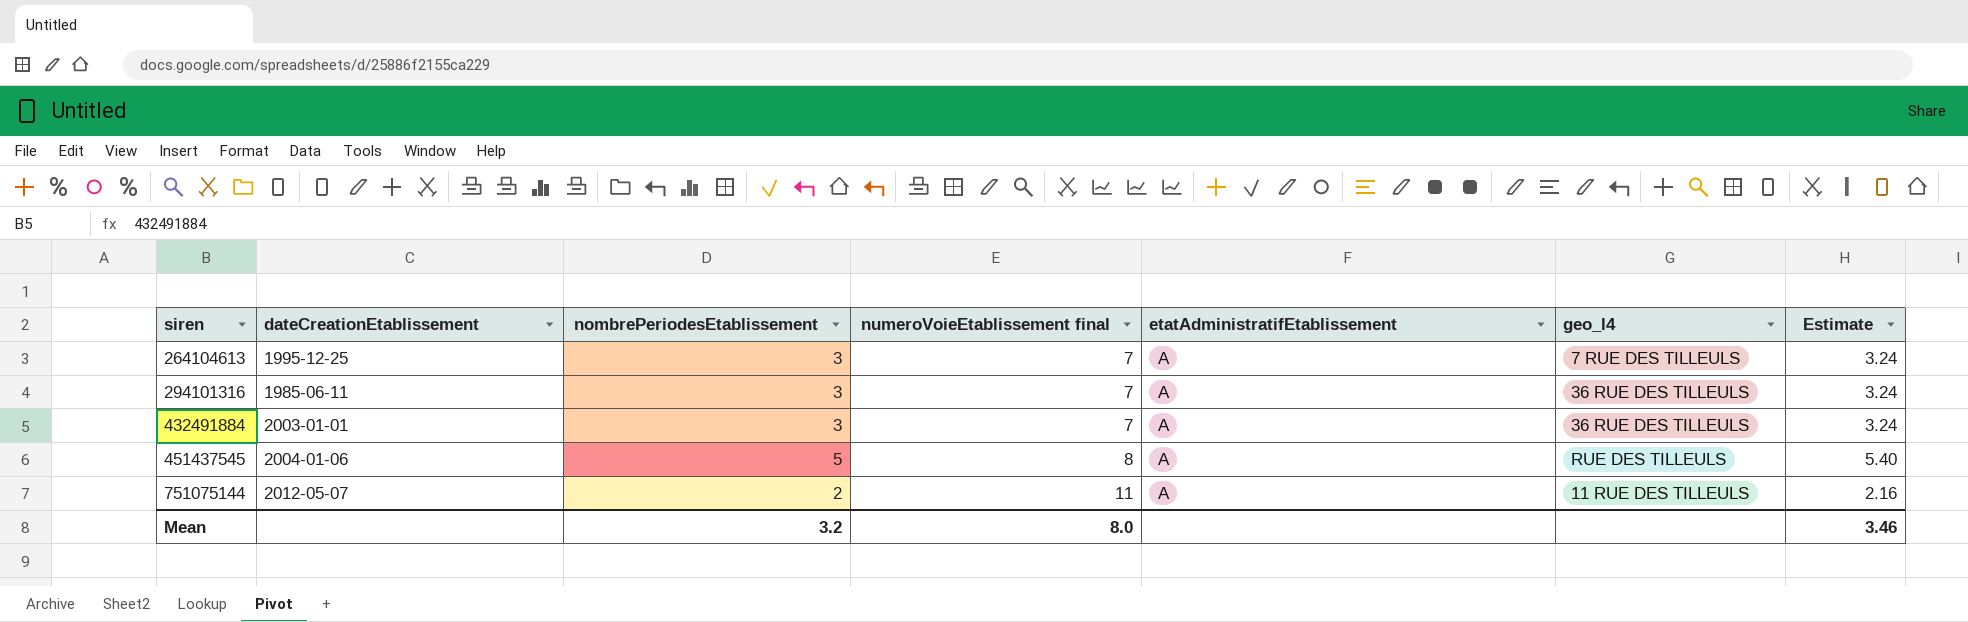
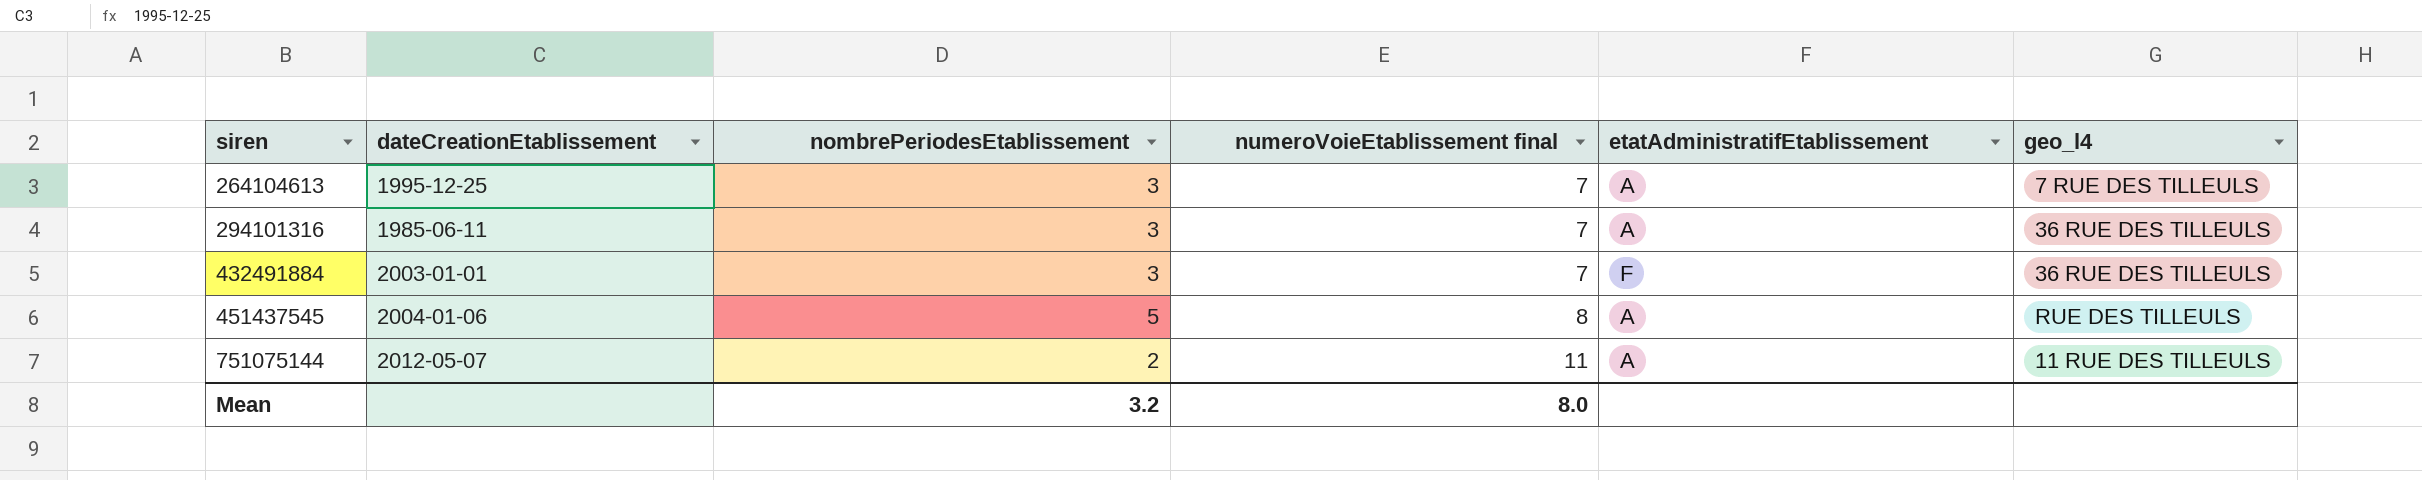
column Estimate | formula: [nombrePeriodesEtablissement] * 1.08 -> none
432491884 | etatAdministratifEtablissement: A -> F

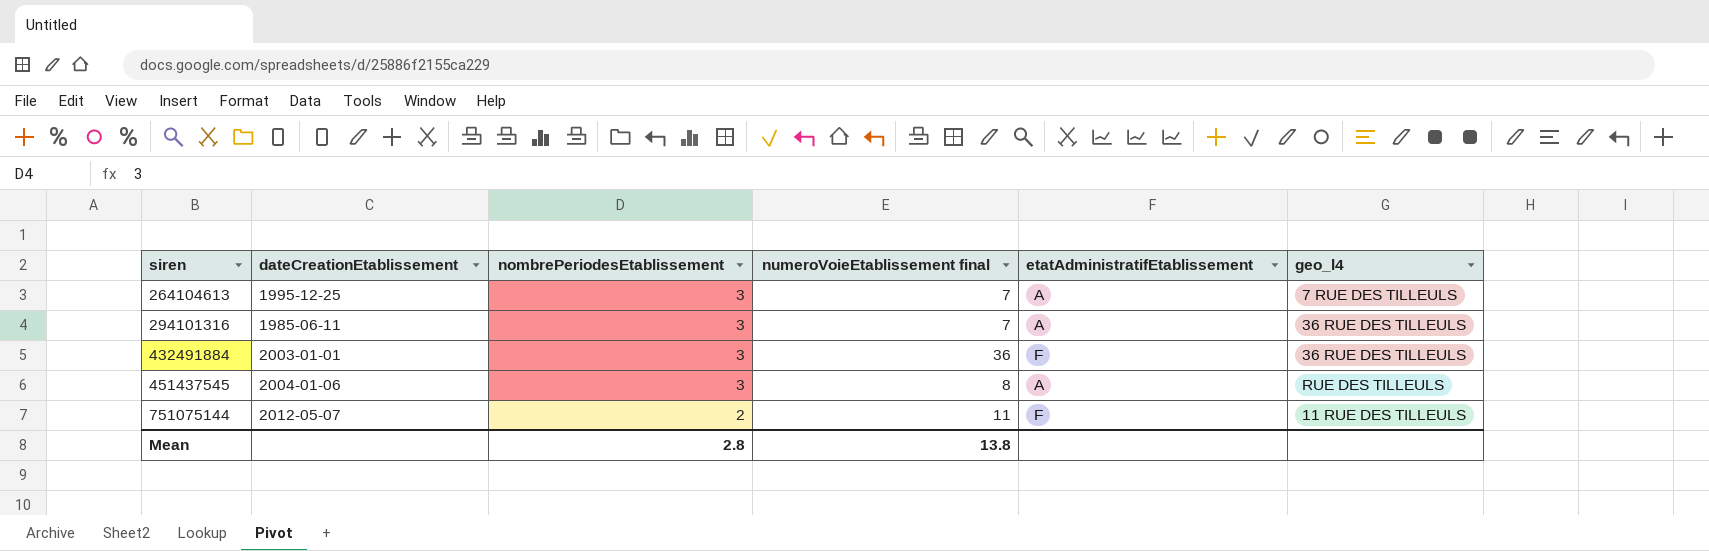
432491884 | numeroVoieEtablissement final: 7 -> 36
451437545 | nombrePeriodesEtablissement: 5 -> 3
751075144 | etatAdministratifEtablissement: A -> F
Mean | nombrePeriodesEtablissement: 3.2 -> 2.8
Mean | numeroVoieEtablissement final: 8.0 -> 13.8

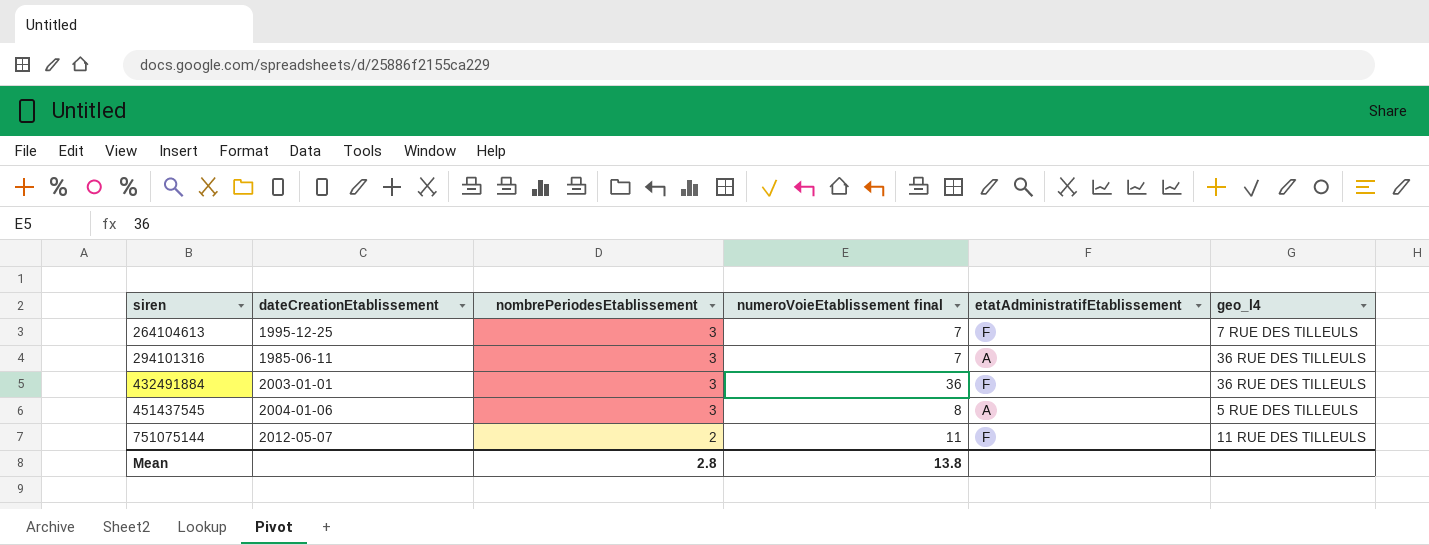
264104613 | etatAdministratifEtablissement: A -> F
451437545 | geo_l4: RUE DES TILLEULS -> 5 RUE DES TILLEULS

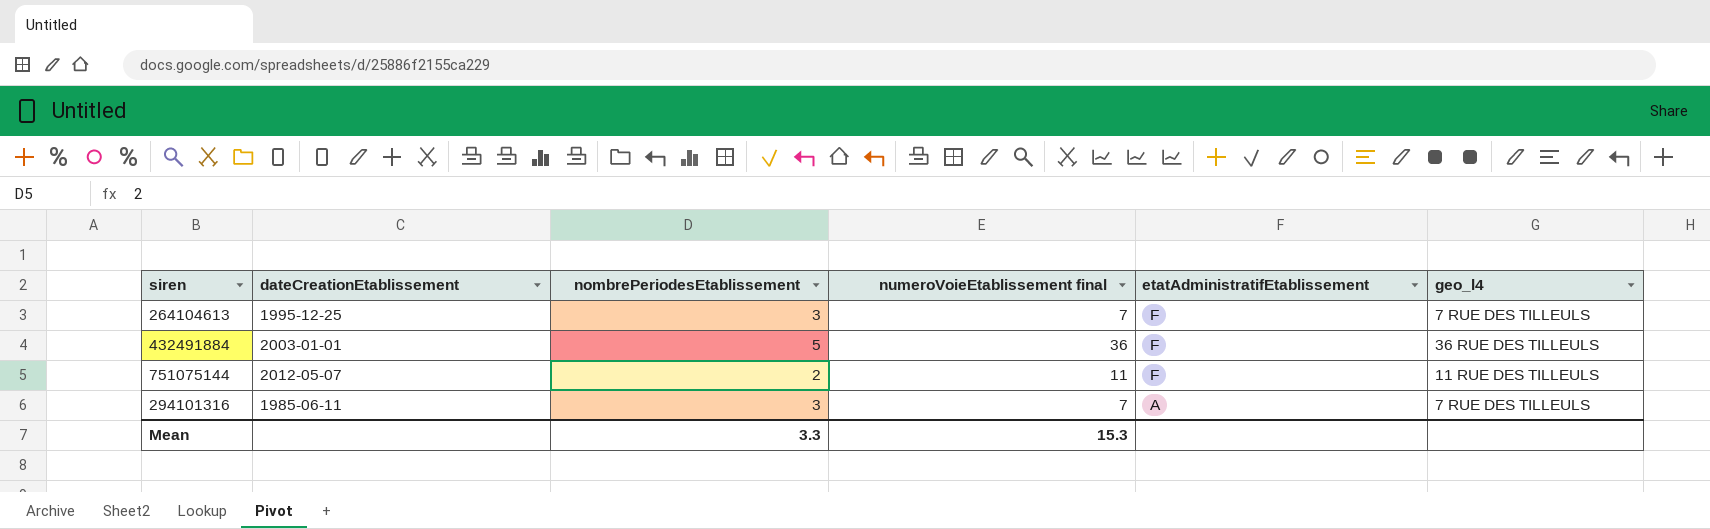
row order: siren ascending -> etatAdministratifEtablissement descending
row 451437545: 2004-01-06 | 3 | 8 | A | 5 RUE DES TILLEULS -> none
432491884 | nombrePeriodesEtablissement: 3 -> 5
294101316 | geo_l4: 36 RUE DES TILLEULS -> 7 RUE DES TILLEULS
Mean | nombrePeriodesEtablissement: 2.8 -> 3.3
Mean | numeroVoieEtablissement final: 13.8 -> 15.3

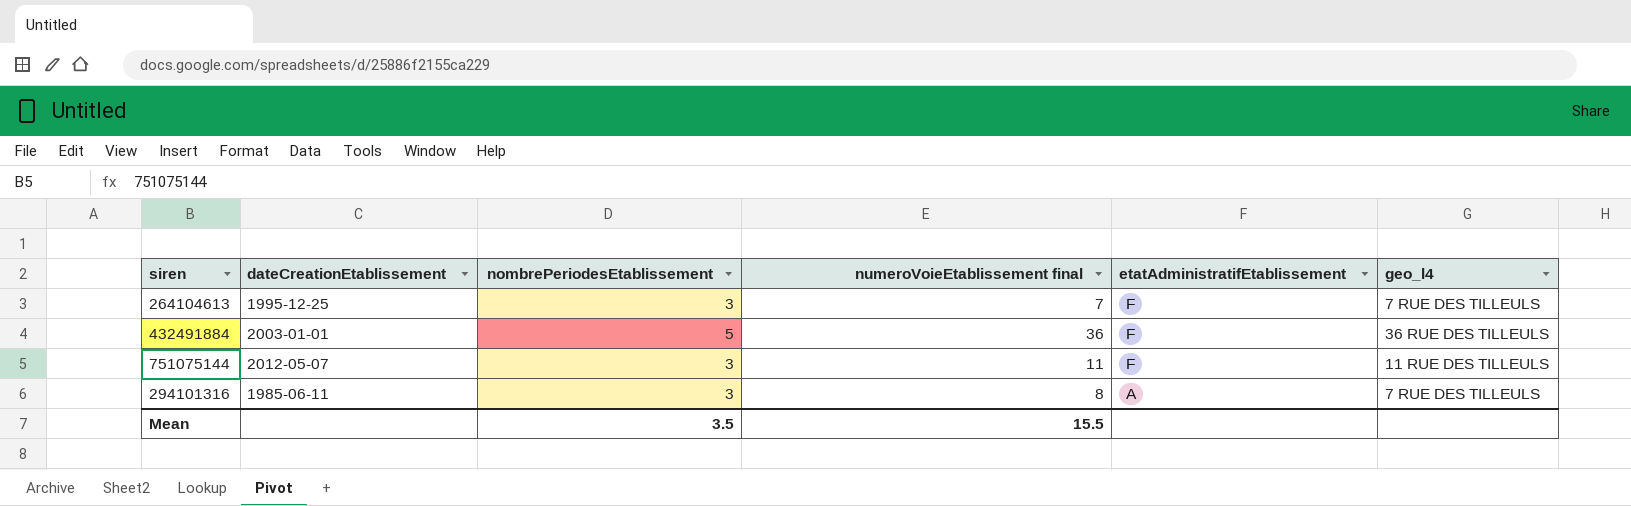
751075144 | nombrePeriodesEtablissement: 2 -> 3
294101316 | numeroVoieEtablissement final: 7 -> 8
Mean | nombrePeriodesEtablissement: 3.3 -> 3.5
Mean | numeroVoieEtablissement final: 15.3 -> 15.5

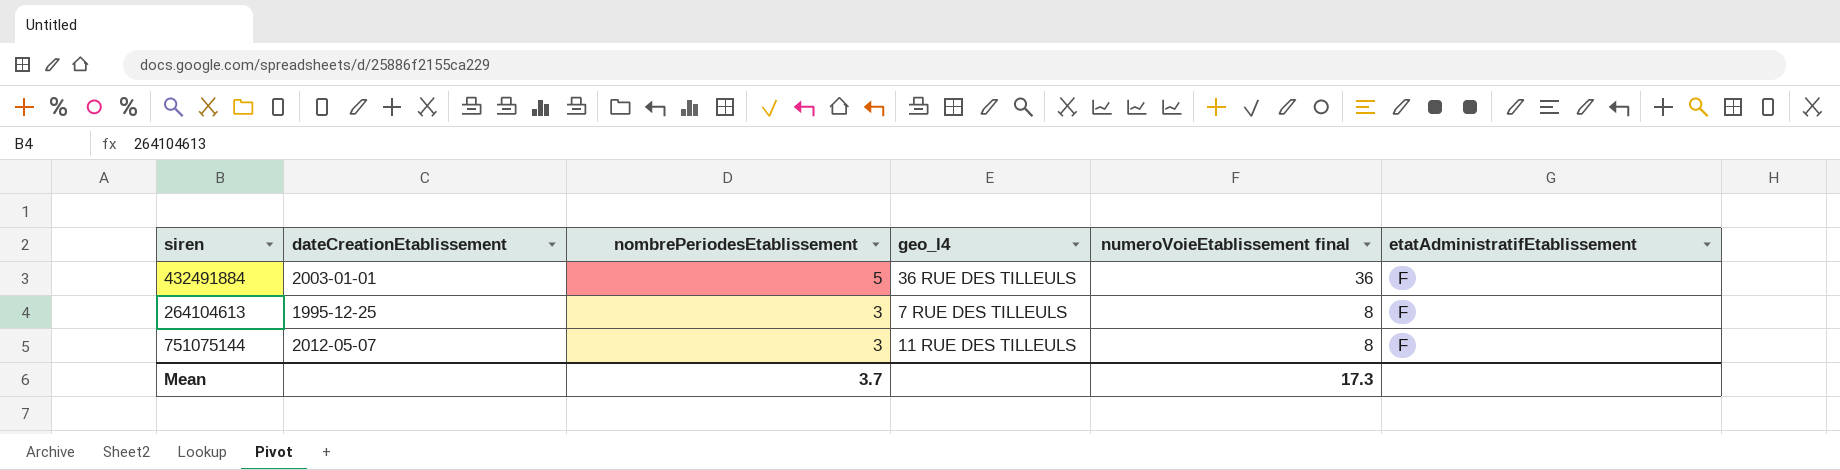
row order: etatAdministratifEtablissement descending -> nombrePeriodesEtablissement descending
column geo_l4 | position: 6 -> 4
row 294101316: 1985-06-11 | 3 | 8 | A | 7 RUE DES TILLEULS -> none
264104613 | numeroVoieEtablissement final: 7 -> 8
751075144 | numeroVoieEtablissement final: 11 -> 8
Mean | nombrePeriodesEtablissement: 3.5 -> 3.7
Mean | numeroVoieEtablissement final: 15.5 -> 17.3

